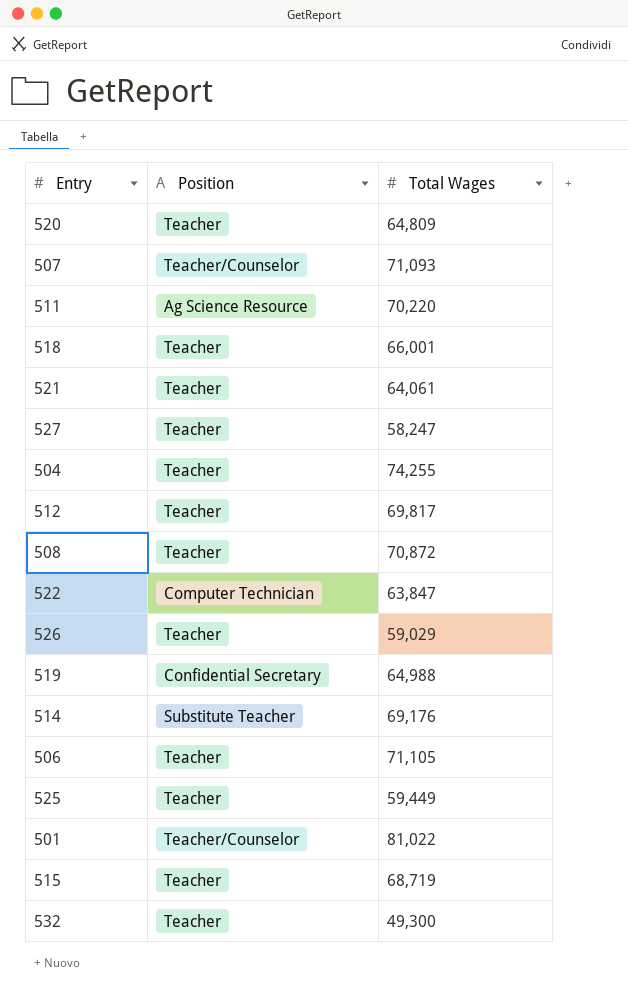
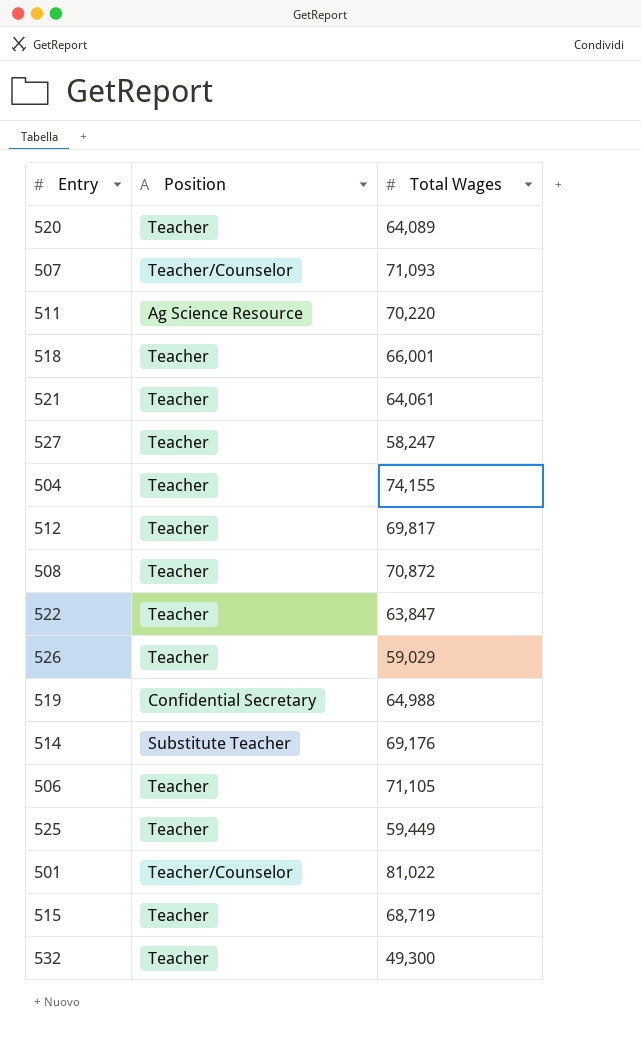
520 | Total Wages: 64,809 -> 64,089
504 | Total Wages: 74,255 -> 74,155
522 | Position: Computer Technician -> Teacher

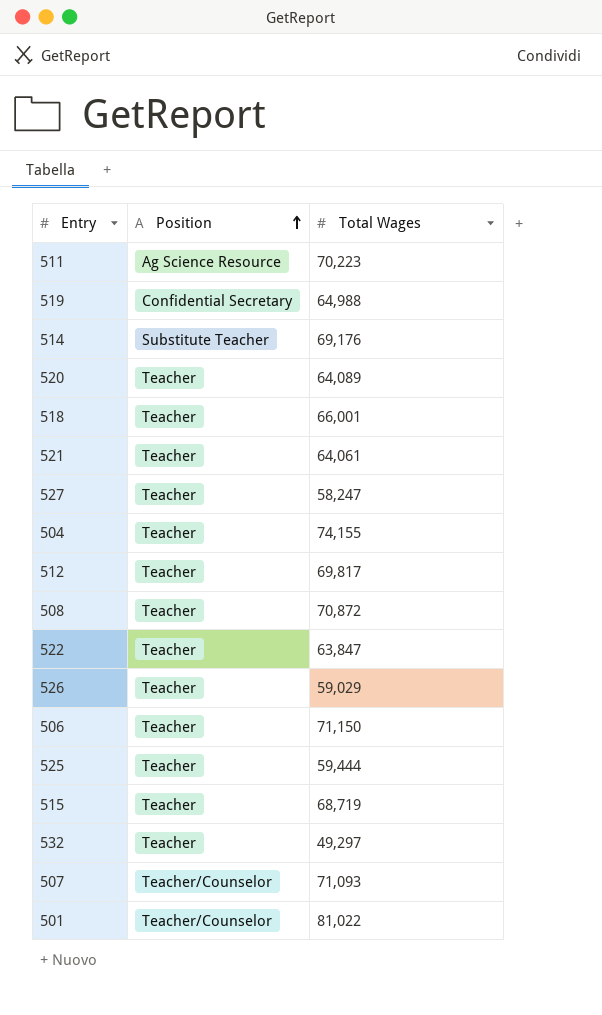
row order: none -> Position ascending
511 | Total Wages: 70,220 -> 70,223
506 | Total Wages: 71,105 -> 71,150
525 | Total Wages: 59,449 -> 59,444
532 | Total Wages: 49,300 -> 49,297

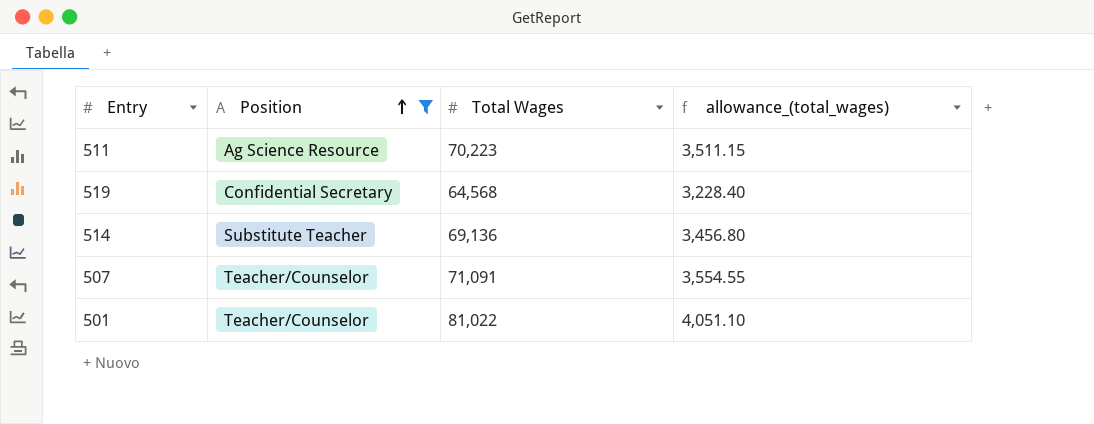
filter: none -> Position != Teacher
column allowance_(total_wages) | formula: none -> [Total Wages] * 0.05
519 | Total Wages: 64,988 -> 64,568
514 | Total Wages: 69,176 -> 69,136
507 | Total Wages: 71,093 -> 71,091

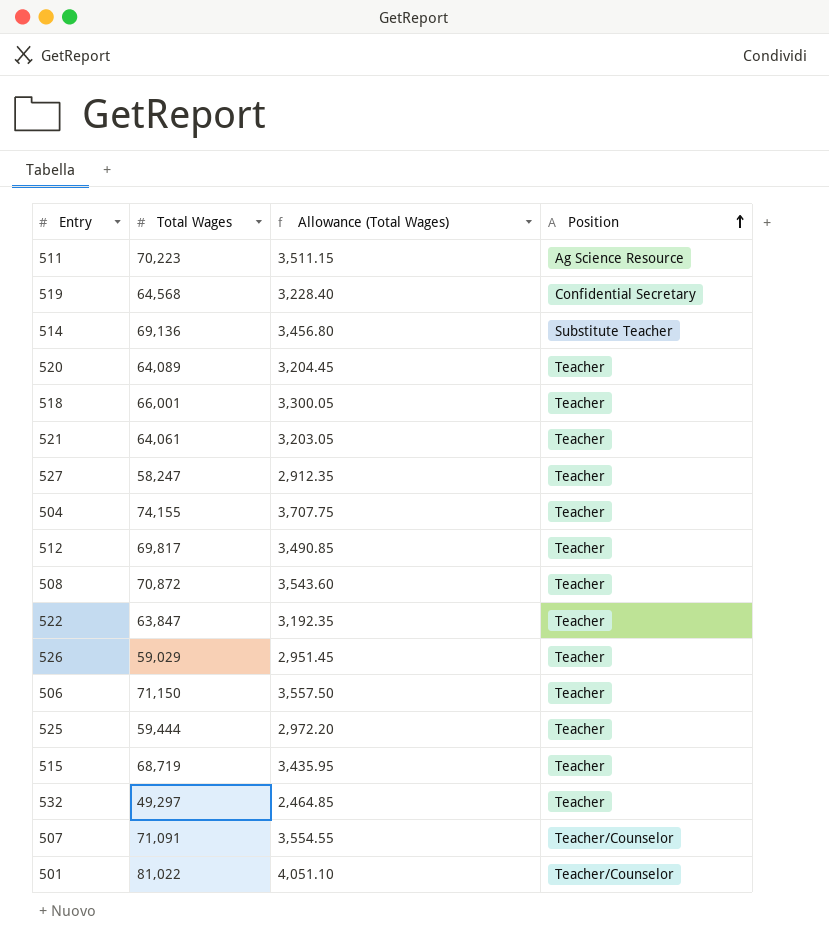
filter: Position != Teacher -> none
column name: allowance_(total_wages) -> Allowance (Total Wages)
column Position | position: 2 -> 4

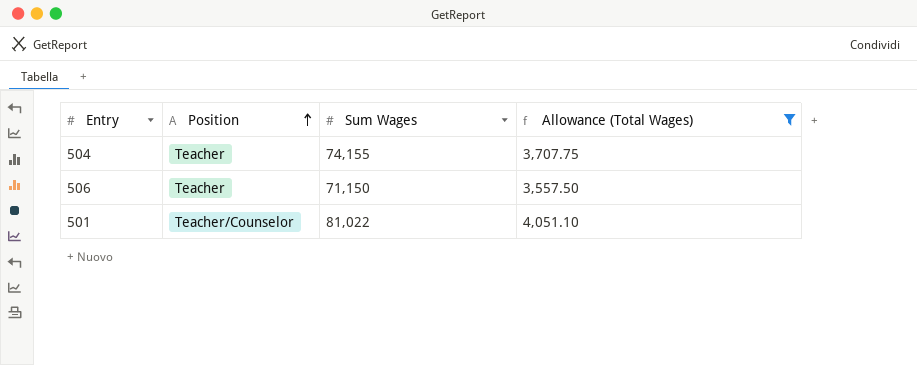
filter: none -> Allowance (Total Wages) >= 3,557.50
column Position | position: 4 -> 2
column name: Total Wages -> Sum Wages

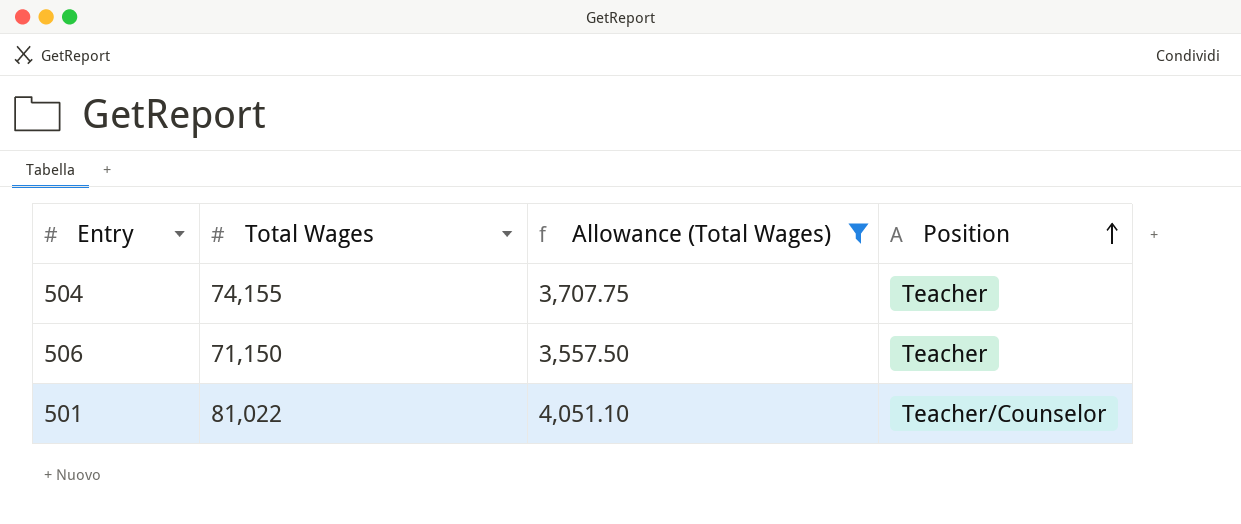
column name: Sum Wages -> Total Wages
column Position | position: 2 -> 4

